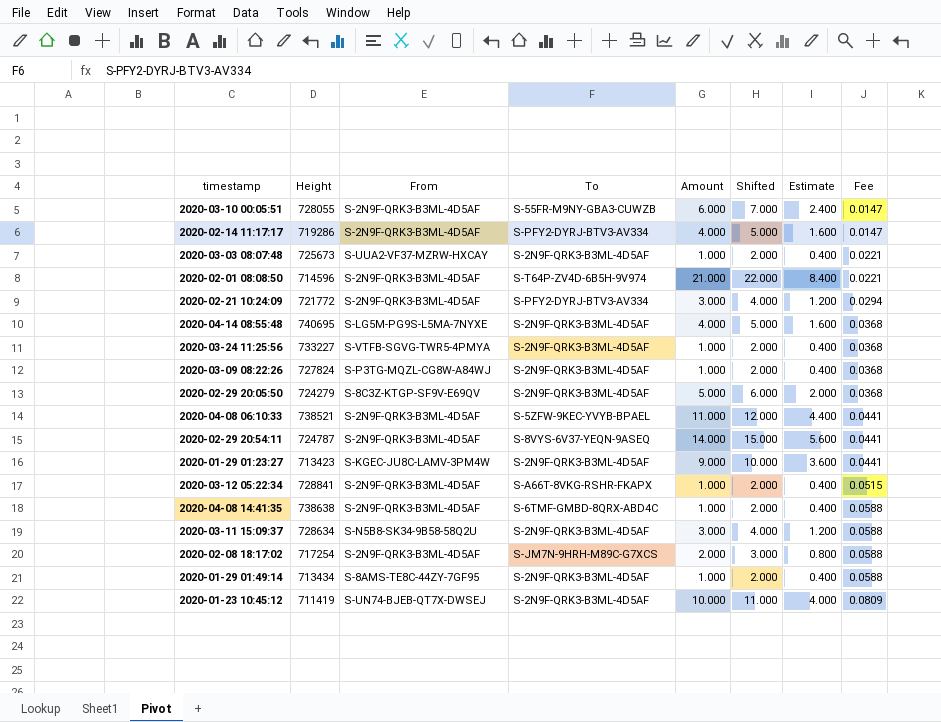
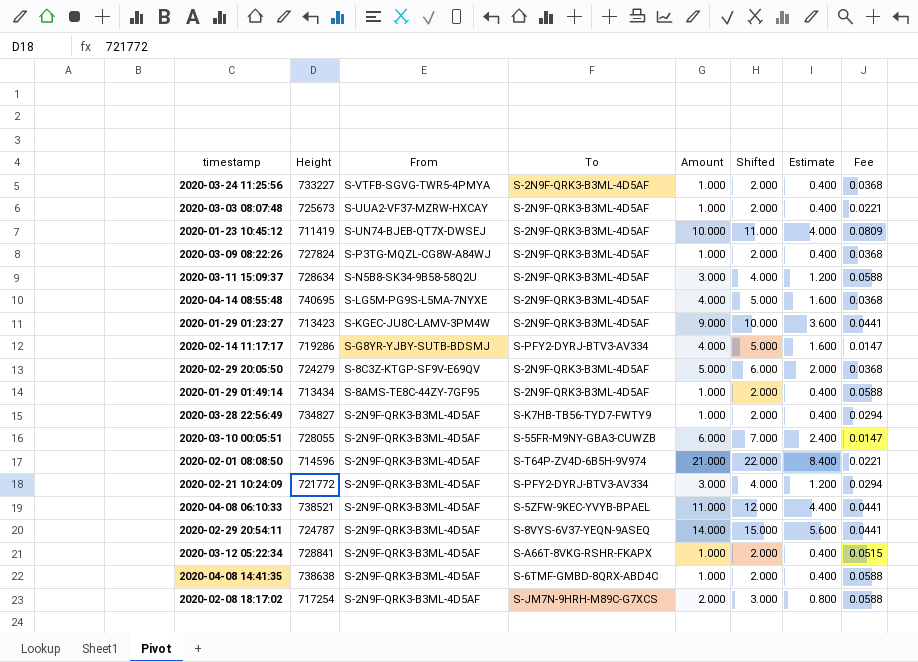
row order: Fee ascending -> From descending
2020-02-14 11:17:17 | From: S-2N9F-QRK3-B3ML-4D5AF -> S-G8YR-YJBY-SUTB-BDSMJ
row 2020-03-28 22:56:49: none -> 734827 | S-2N9F-QRK3-B3ML-4D5AF | S-K7HB-TB56-TYD7-FWTY9 | 1.000 | 2.000 | 0.400 | 0.0294

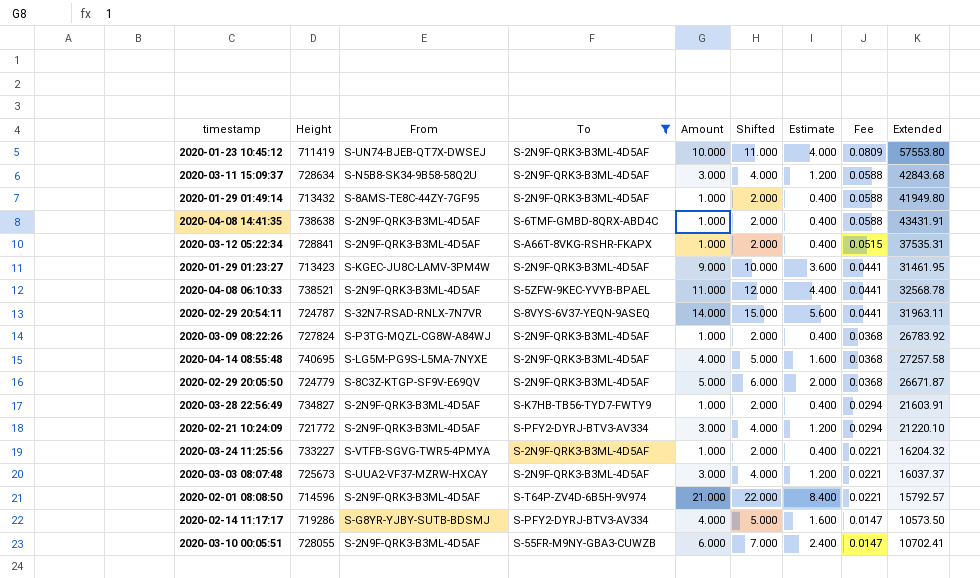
filter: none -> To != S-JM7N-9HRH-M89C-G7XCS
row order: From descending -> Fee descending
column Extended | formula: none -> [Height] * [Fee]
2020-01-29 01:49:14 | Height: 713434 -> 713432
2020-02-29 20:54:11 | From: S-2N9F-QRK3-B3ML-4D5AF -> S-32N7-RSAD-RNLX-7N7VR
2020-02-29 20:05:50 | Height: 724279 -> 724779
2020-03-24 11:25:56 | Fee: 0.0368 -> 0.0221
2020-03-03 08:07:48 | Amount: 1.000 -> 3.000
2020-03-03 08:07:48 | Shifted: 2.000 -> 4.000
2020-03-03 08:07:48 | Estimate: 0.400 -> 1.200

